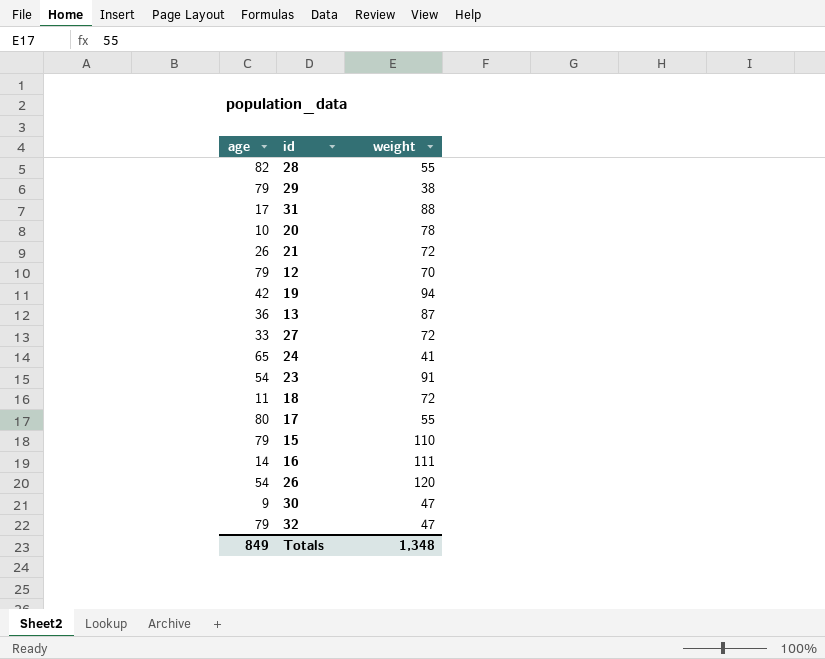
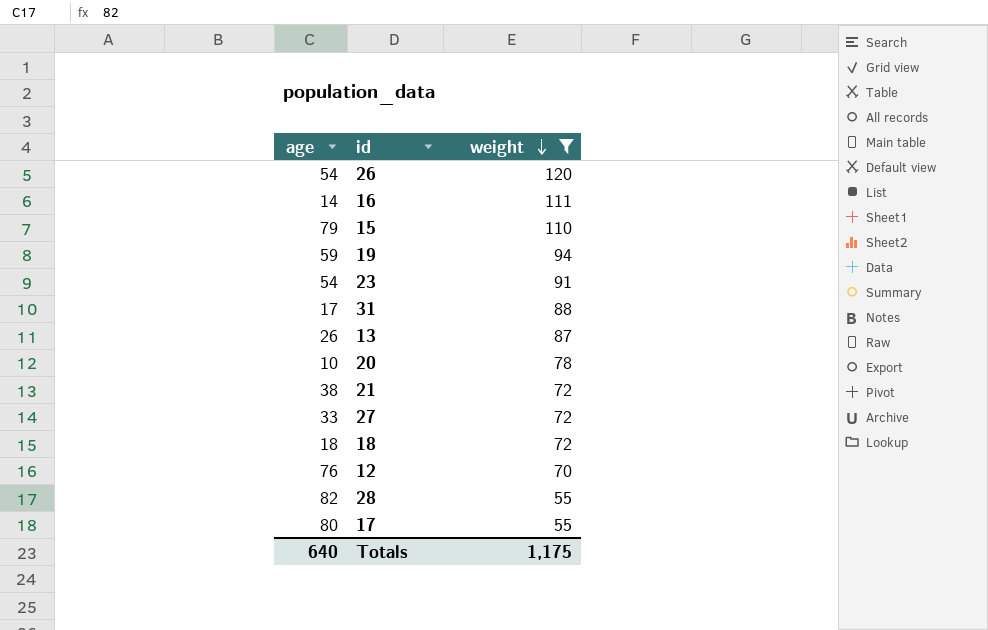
filter: none -> weight >= 55
row order: none -> weight descending
19 | age: 42 -> 59
13 | age: 36 -> 26
21 | age: 26 -> 38
18 | age: 11 -> 18
12 | age: 79 -> 76
Totals | age: 849 -> 640
Totals | weight: 1,348 -> 1,175

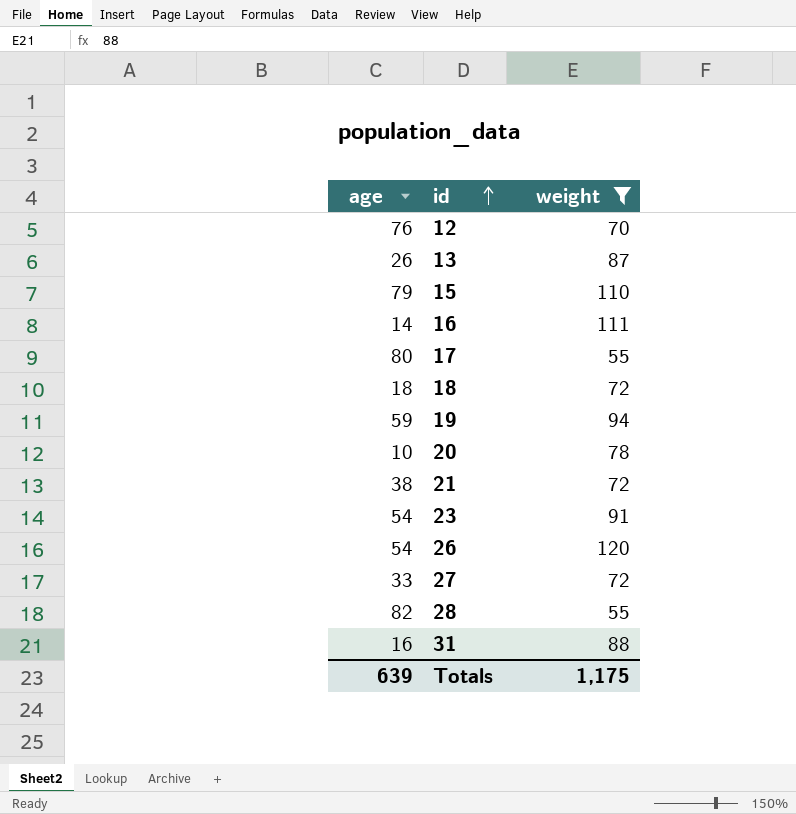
row order: weight descending -> id ascending
31 | age: 17 -> 16
Totals | age: 640 -> 639

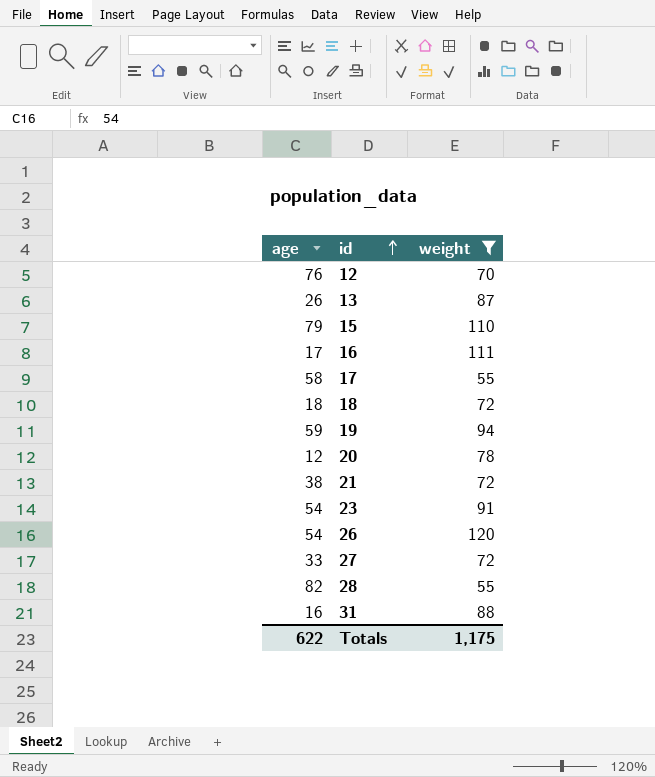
16 | age: 14 -> 17
17 | age: 80 -> 58
20 | age: 10 -> 12
Totals | age: 639 -> 622

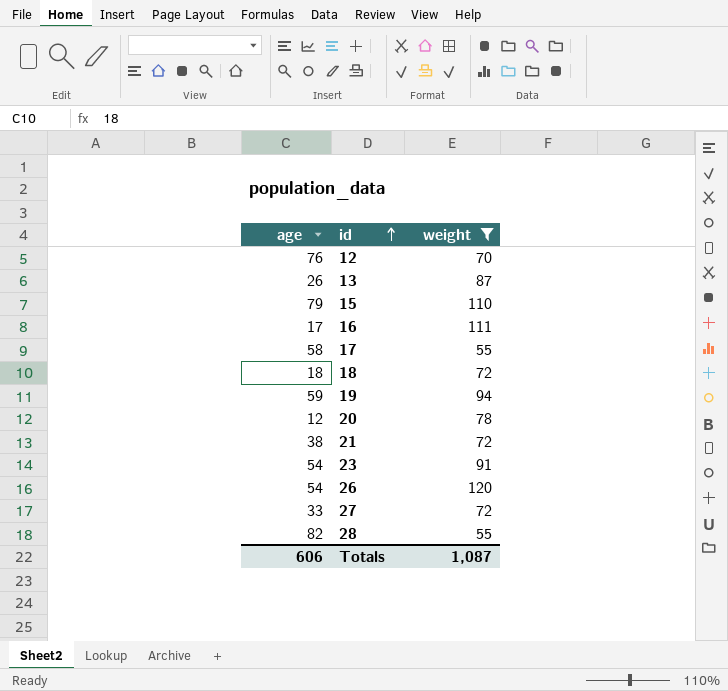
row 31: 16 | 88 -> none
Totals | age: 622 -> 606
Totals | weight: 1,175 -> 1,087

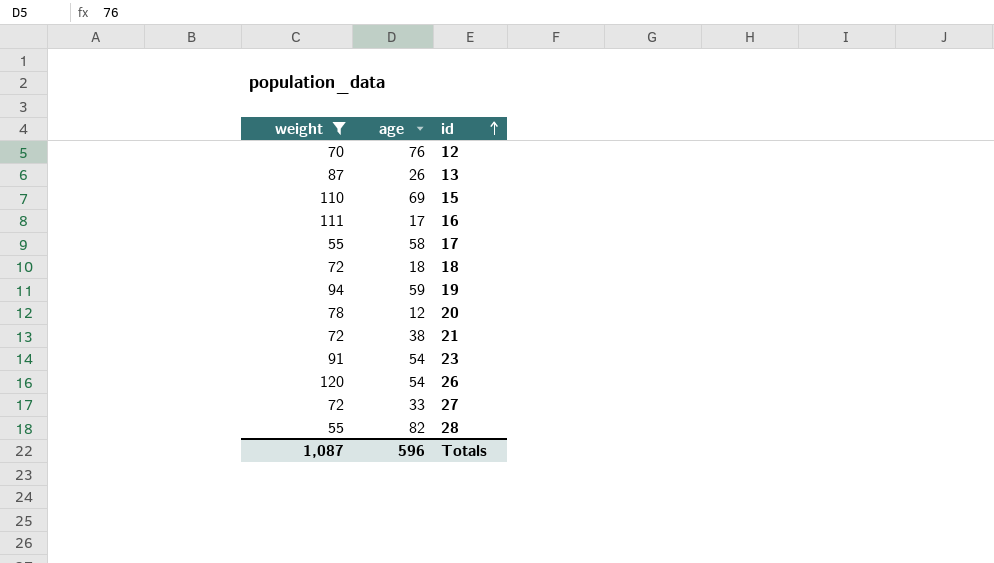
column weight | position: 3 -> 1
15 | age: 79 -> 69
Totals | age: 606 -> 596

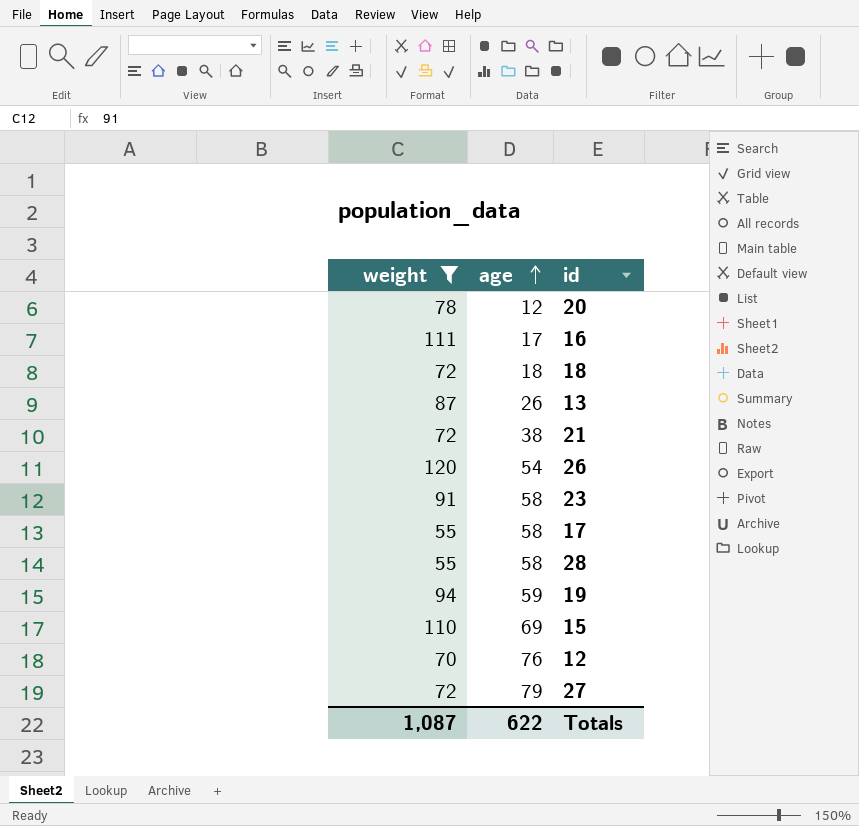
row order: id ascending -> age ascending
23 | age: 54 -> 58
28 | age: 82 -> 58
27 | age: 33 -> 79
Totals | age: 596 -> 622

